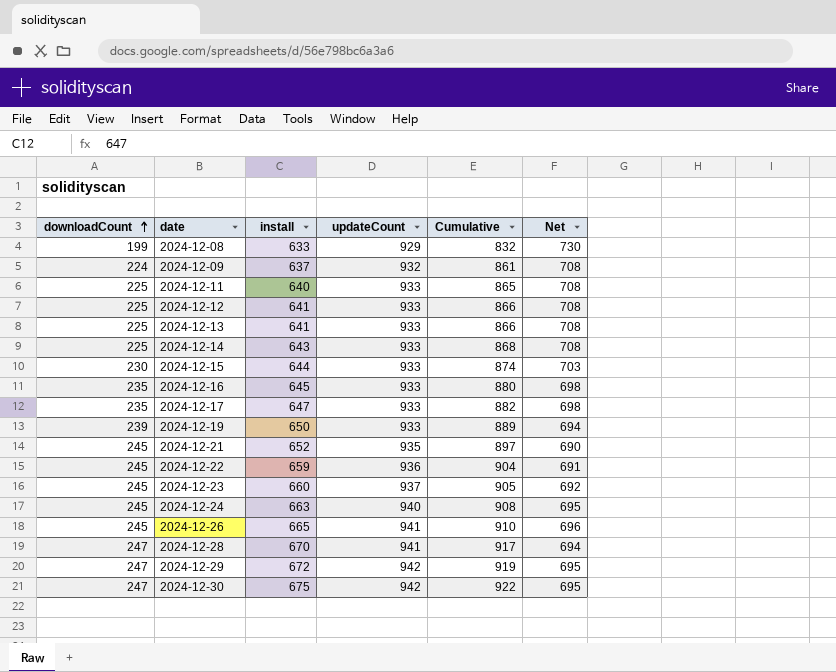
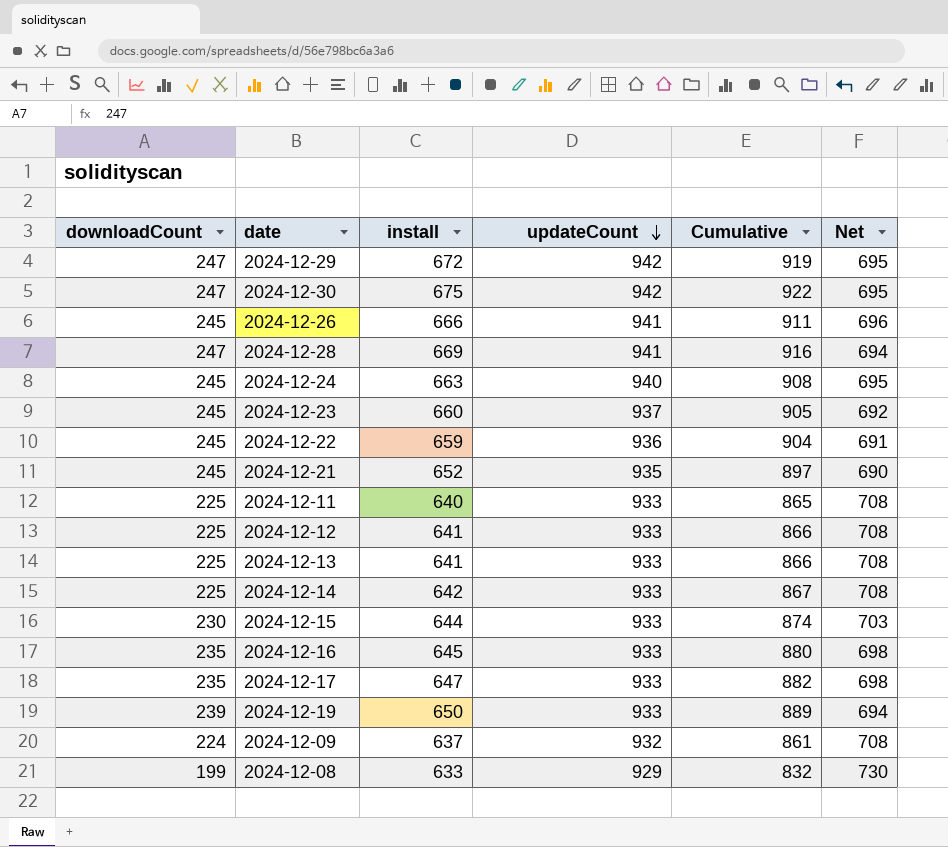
row order: downloadCount ascending -> updateCount descending
2024-12-26 | install: 665 -> 666
2024-12-26 | Cumulative: 910 -> 911
2024-12-28 | install: 670 -> 669
2024-12-28 | Cumulative: 917 -> 916
2024-12-14 | install: 643 -> 642
2024-12-14 | Cumulative: 868 -> 867

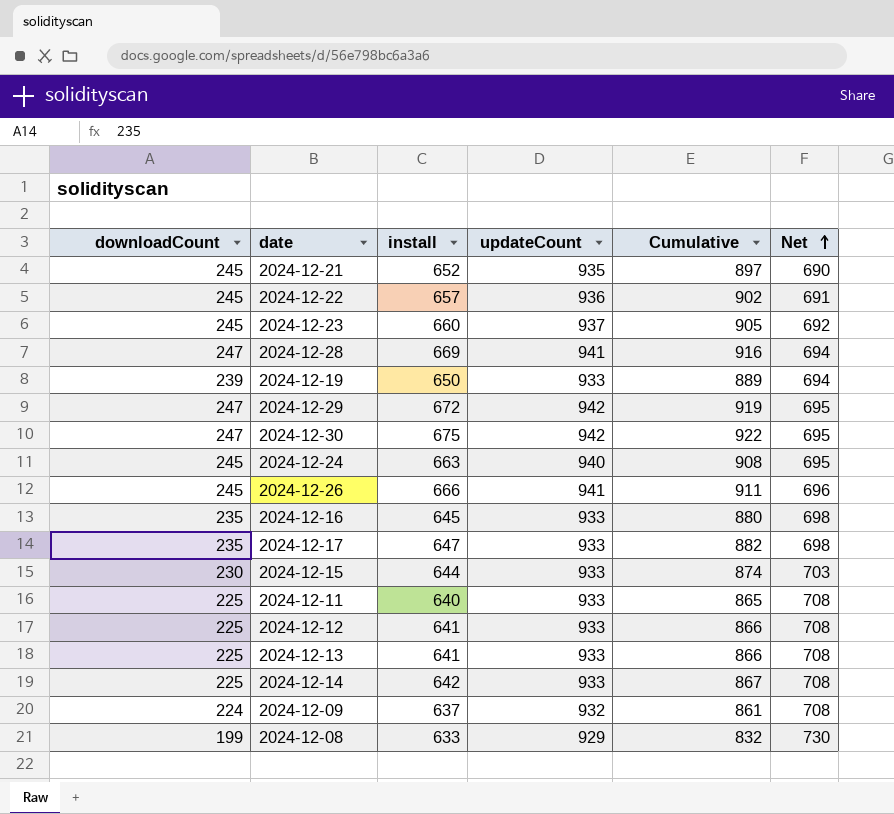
row order: updateCount descending -> Net ascending
2024-12-22 | install: 659 -> 657
2024-12-22 | Cumulative: 904 -> 902

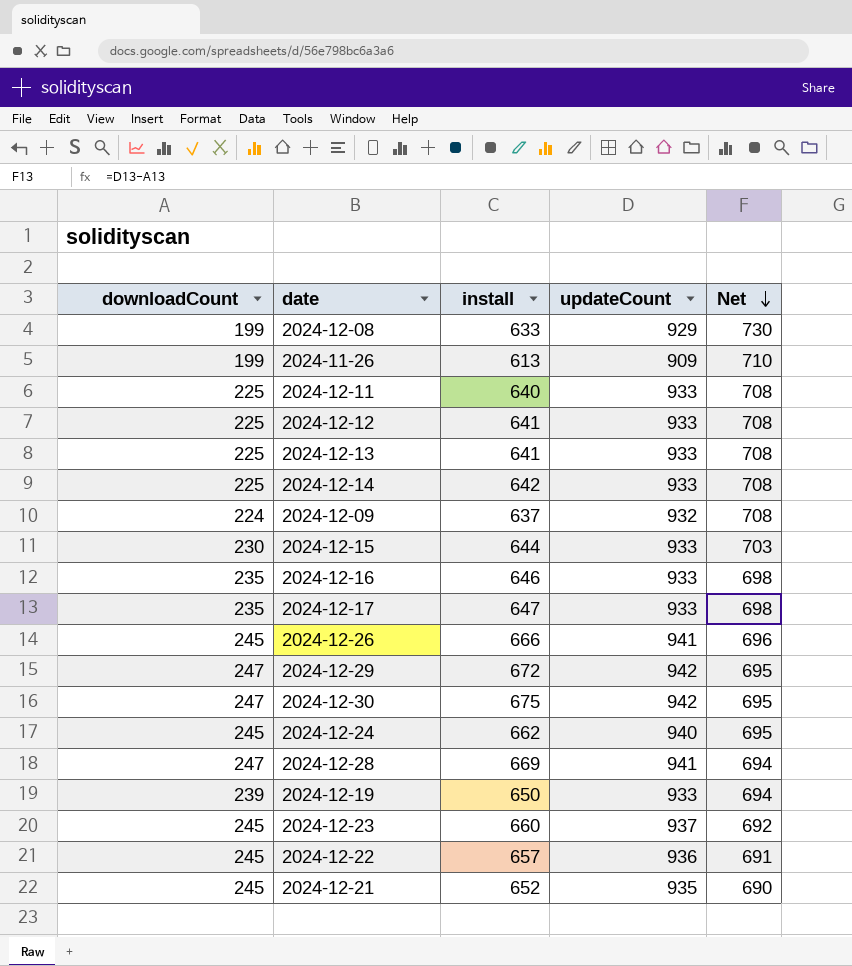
row order: Net ascending -> Net descending
column Cumulative | formula: [downloadCount] + [install] -> none
row 2024-11-26: none -> 199 | 613 | 909 | 710
2024-12-16 | install: 645 -> 646
2024-12-24 | install: 663 -> 662

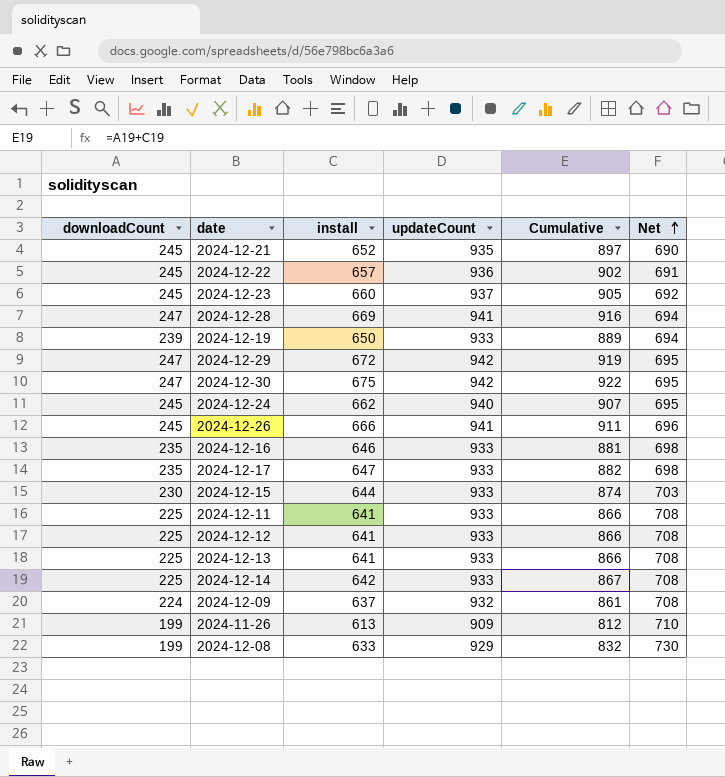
row order: Net descending -> Net ascending
column Cumulative | formula: none -> [downloadCount] + [install]
2024-12-11 | install: 640 -> 641

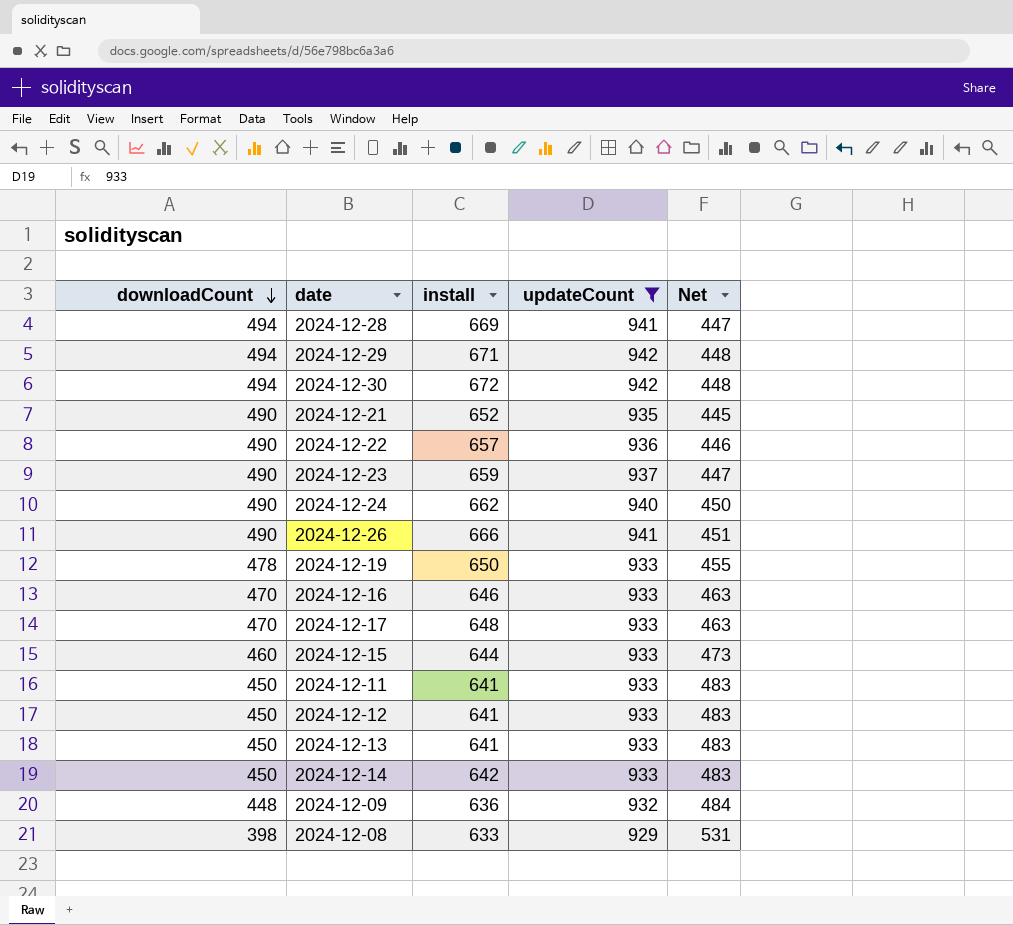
filter: none -> updateCount != 909
row order: Net ascending -> downloadCount descending
column Cumulative | formula: [downloadCount] + [install] -> none
2024-12-28 | downloadCount: 247 -> 494
2024-12-28 | Net: 694 -> 447
2024-12-29 | downloadCount: 247 -> 494
2024-12-29 | install: 672 -> 671
2024-12-29 | Net: 695 -> 448
2024-12-30 | downloadCount: 247 -> 494
2024-12-30 | install: 675 -> 672
2024-12-30 | Net: 695 -> 448
2024-12-21 | downloadCount: 245 -> 490
2024-12-21 | Net: 690 -> 445
2024-12-22 | downloadCount: 245 -> 490
2024-12-22 | Net: 691 -> 446
2024-12-23 | downloadCount: 245 -> 490
2024-12-23 | install: 660 -> 659
2024-12-23 | Net: 692 -> 447
2024-12-24 | downloadCount: 245 -> 490
2024-12-24 | Net: 695 -> 450
2024-12-26 | downloadCount: 245 -> 490
2024-12-26 | Net: 696 -> 451
2024-12-19 | downloadCount: 239 -> 478
2024-12-19 | Net: 694 -> 455
2024-12-16 | downloadCount: 235 -> 470
2024-12-16 | Net: 698 -> 463
2024-12-17 | downloadCount: 235 -> 470
2024-12-17 | install: 647 -> 648
2024-12-17 | Net: 698 -> 463
2024-12-15 | downloadCount: 230 -> 460
2024-12-15 | Net: 703 -> 473
2024-12-11 | downloadCount: 225 -> 450
2024-12-11 | Net: 708 -> 483
2024-12-12 | downloadCount: 225 -> 450
2024-12-12 | Net: 708 -> 483
2024-12-13 | downloadCount: 225 -> 450
2024-12-13 | Net: 708 -> 483
2024-12-14 | downloadCount: 225 -> 450
2024-12-14 | Net: 708 -> 483
2024-12-09 | downloadCount: 224 -> 448
2024-12-09 | install: 637 -> 636
2024-12-09 | Net: 708 -> 484
2024-12-08 | downloadCount: 199 -> 398
2024-12-08 | Net: 730 -> 531

